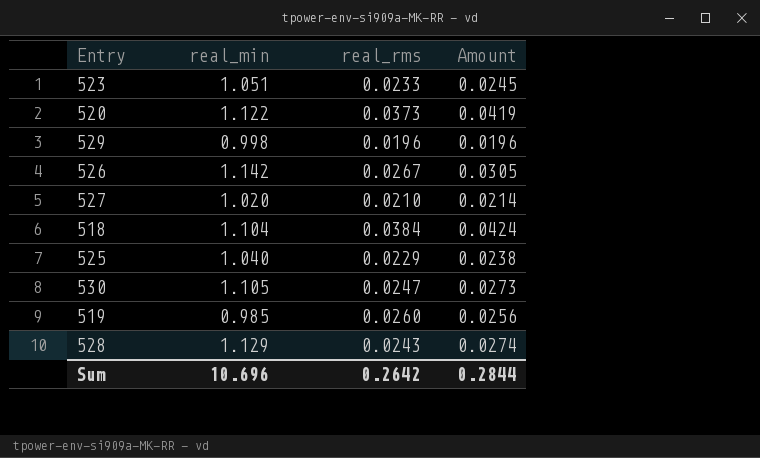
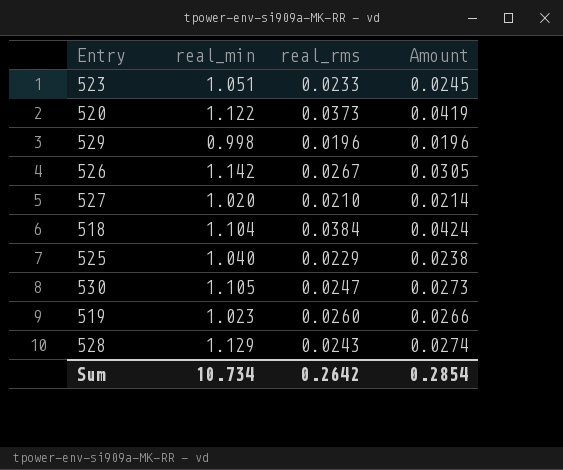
519 | real_min: 0.985 -> 1.023
519 | Amount: 0.0256 -> 0.0266
Sum | real_min: 10.696 -> 10.734
Sum | Amount: 0.2844 -> 0.2854

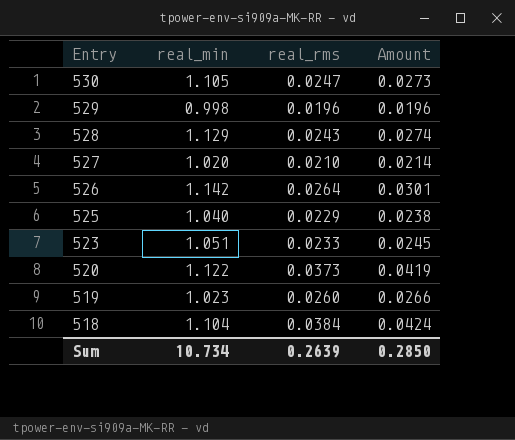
row order: none -> Entry descending
526 | real_rms: 0.0267 -> 0.0264
526 | Amount: 0.0305 -> 0.0301
Sum | real_rms: 0.2642 -> 0.2639
Sum | Amount: 0.2854 -> 0.2850

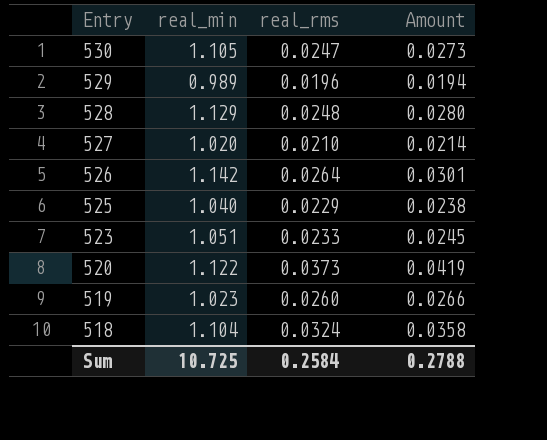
529 | real_min: 0.998 -> 0.989
529 | Amount: 0.0196 -> 0.0194
528 | real_rms: 0.0243 -> 0.0248
528 | Amount: 0.0274 -> 0.0280
518 | real_rms: 0.0384 -> 0.0324
518 | Amount: 0.0424 -> 0.0358
Sum | real_min: 10.734 -> 10.725
Sum | real_rms: 0.2639 -> 0.2584
Sum | Amount: 0.2850 -> 0.2788

